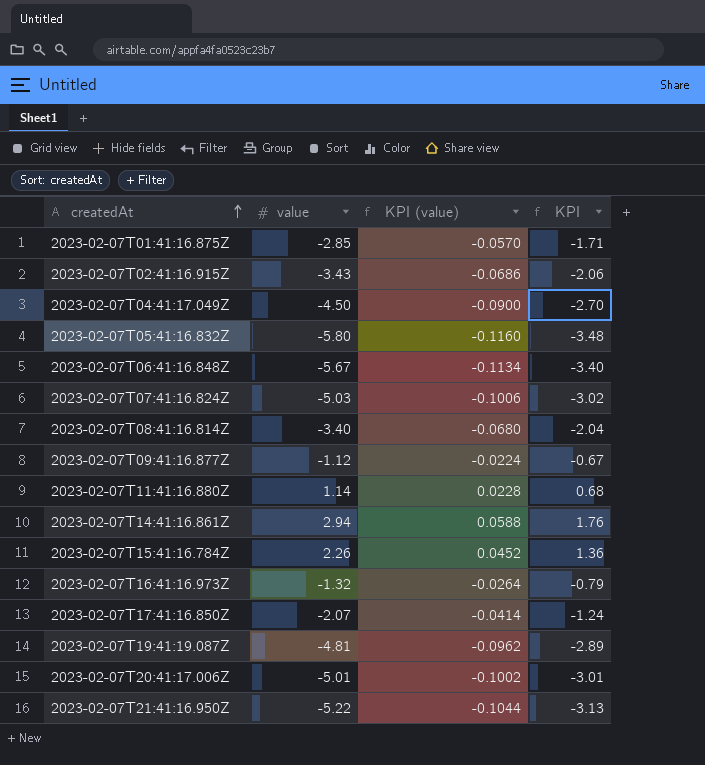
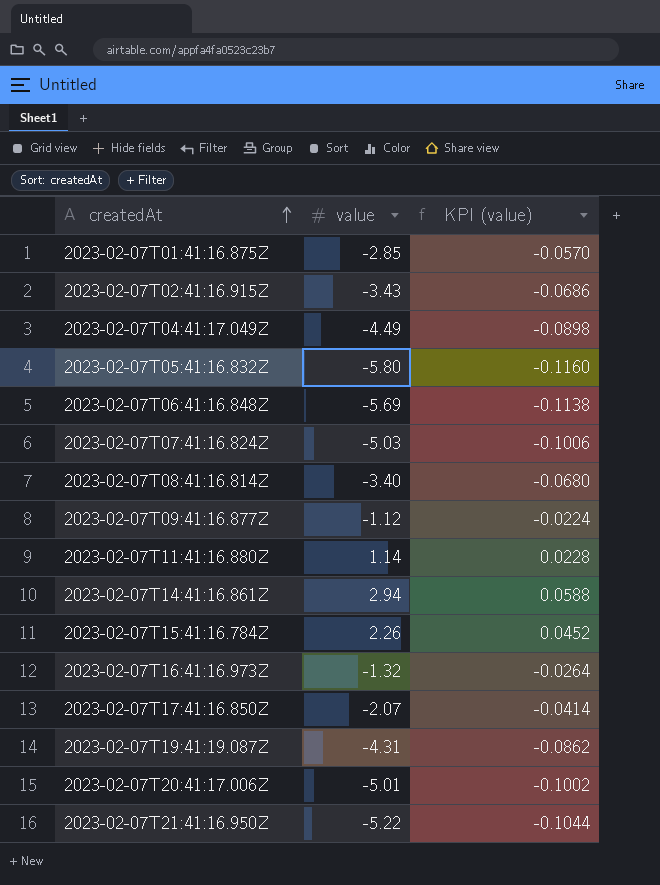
column KPI | formula: [value] * 0.6 -> none
2023-02-07T04:41:17.049Z | value: -4.50 -> -4.49
2023-02-07T04:41:17.049Z | KPI (value): -0.0900 -> -0.0898
2023-02-07T06:41:16.848Z | value: -5.67 -> -5.69
2023-02-07T06:41:16.848Z | KPI (value): -0.1134 -> -0.1138
2023-02-07T19:41:19.087Z | value: -4.81 -> -4.31
2023-02-07T19:41:19.087Z | KPI (value): -0.0962 -> -0.0862

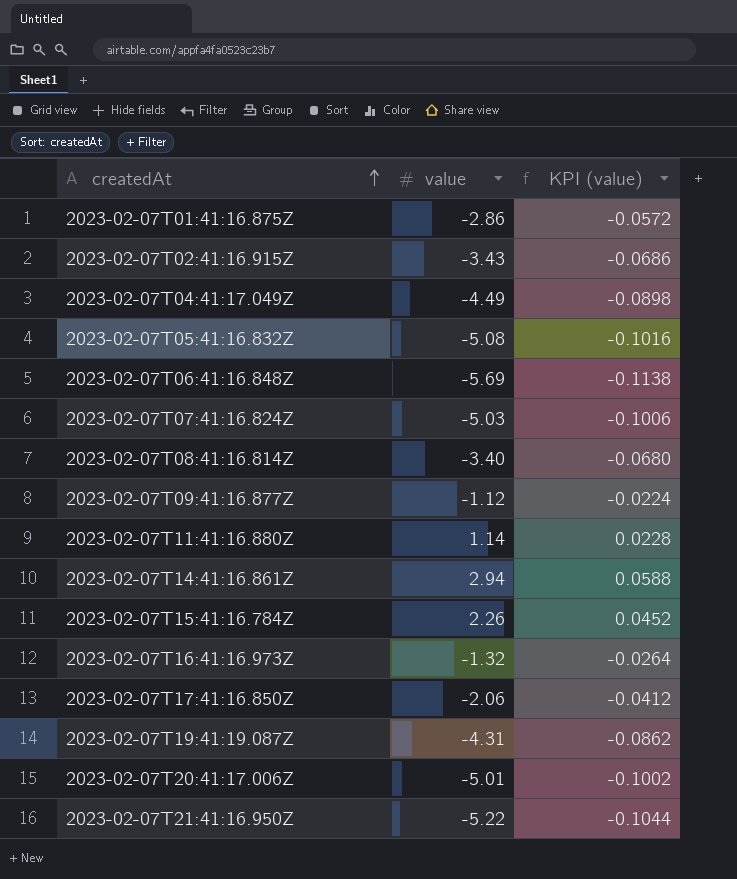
2023-02-07T01:41:16.875Z | value: -2.85 -> -2.86
2023-02-07T01:41:16.875Z | KPI (value): -0.0570 -> -0.0572
2023-02-07T05:41:16.832Z | value: -5.80 -> -5.08
2023-02-07T05:41:16.832Z | KPI (value): -0.1160 -> -0.1016
2023-02-07T17:41:16.850Z | value: -2.07 -> -2.06
2023-02-07T17:41:16.850Z | KPI (value): -0.0414 -> -0.0412

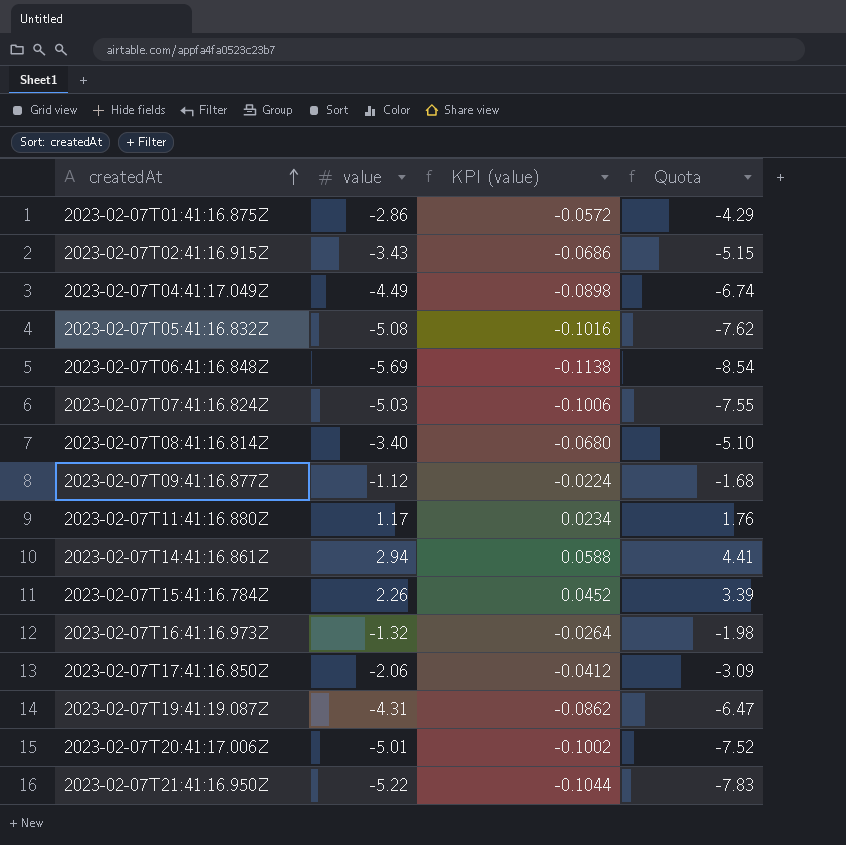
column Quota | formula: none -> [value] * 1.5
2023-02-07T11:41:16.880Z | value: 1.14 -> 1.17
2023-02-07T11:41:16.880Z | KPI (value): 0.0228 -> 0.0234

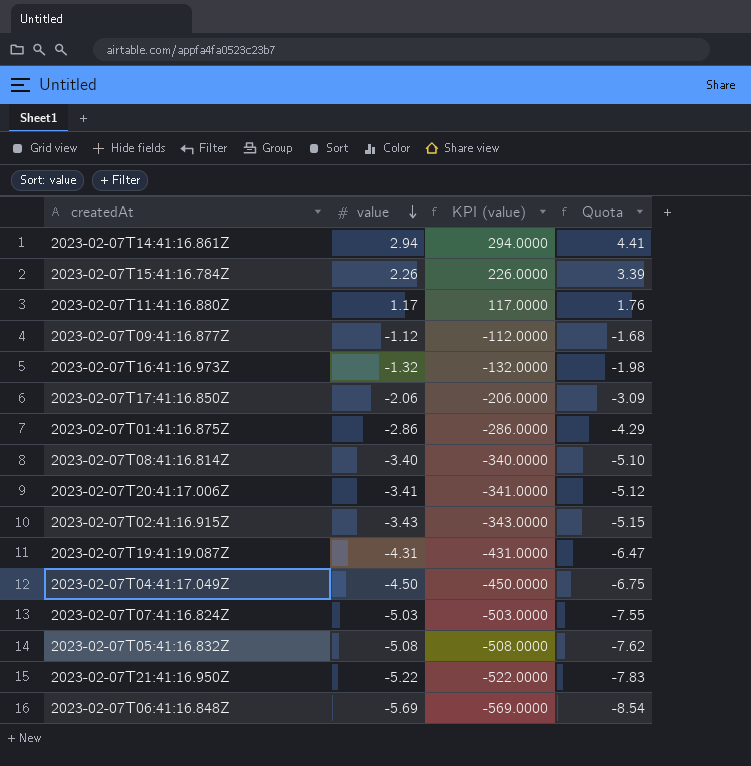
row order: createdAt ascending -> value descending
column KPI (value) | formula: [value] * 0.02 -> [value] * 100
2023-02-07T20:41:17.006Z | value: -5.01 -> -3.41
2023-02-07T20:41:17.006Z | Quota: -7.52 -> -5.12
2023-02-07T04:41:17.049Z | value: -4.49 -> -4.50
2023-02-07T04:41:17.049Z | Quota: -6.74 -> -6.75

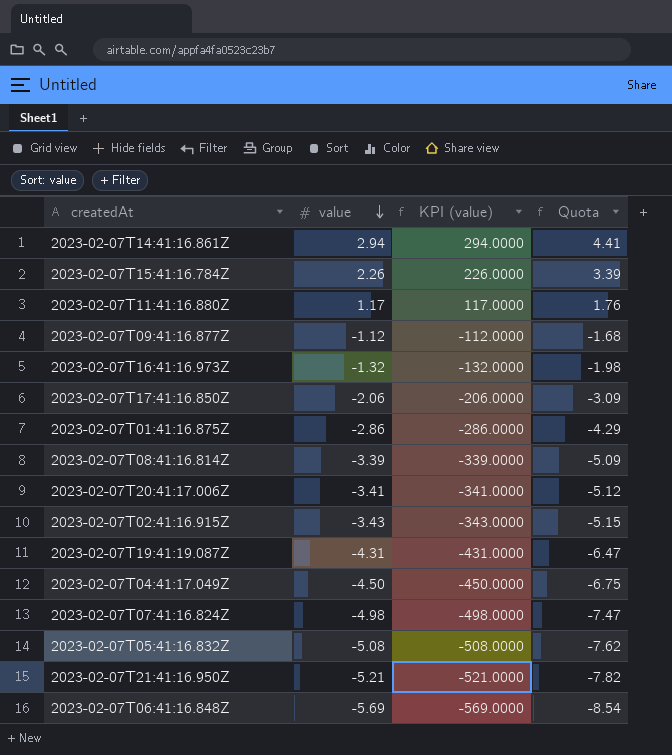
2023-02-07T08:41:16.814Z | value: -3.40 -> -3.39
2023-02-07T08:41:16.814Z | KPI (value): -340.0000 -> -339.0000
2023-02-07T08:41:16.814Z | Quota: -5.10 -> -5.09
2023-02-07T07:41:16.824Z | value: -5.03 -> -4.98
2023-02-07T07:41:16.824Z | KPI (value): -503.0000 -> -498.0000
2023-02-07T07:41:16.824Z | Quota: -7.55 -> -7.47
2023-02-07T21:41:16.950Z | value: -5.22 -> -5.21
2023-02-07T21:41:16.950Z | KPI (value): -522.0000 -> -521.0000
2023-02-07T21:41:16.950Z | Quota: -7.83 -> -7.82

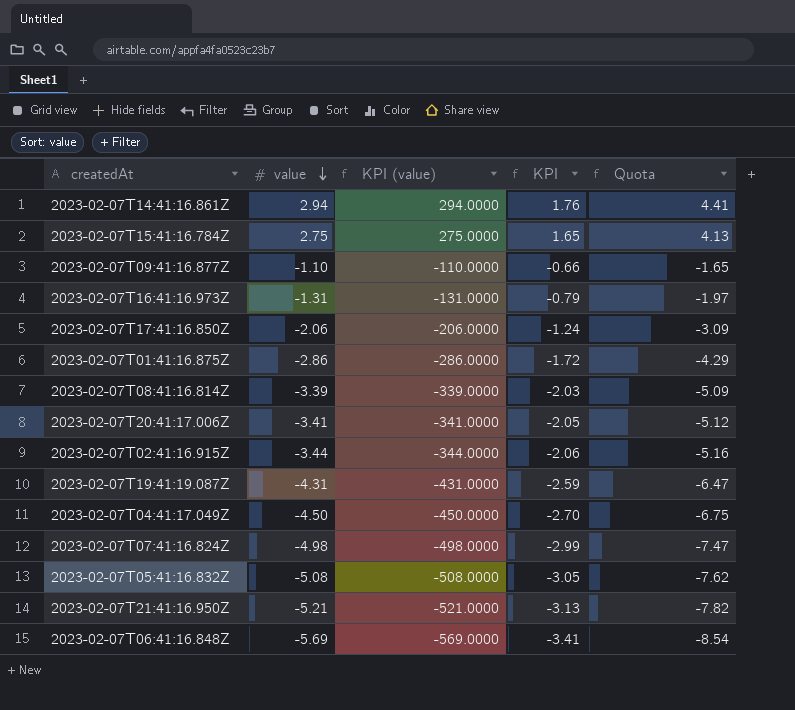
column KPI | formula: none -> [value] * 0.6
row 2023-02-07T11:41:16.880Z: 1.17 | 117.0000 | 1.76 -> none
2023-02-07T15:41:16.784Z | value: 2.26 -> 2.75
2023-02-07T15:41:16.784Z | KPI (value): 226.0000 -> 275.0000
2023-02-07T15:41:16.784Z | Quota: 3.39 -> 4.13
2023-02-07T09:41:16.877Z | value: -1.12 -> -1.10
2023-02-07T09:41:16.877Z | KPI (value): -112.0000 -> -110.0000
2023-02-07T09:41:16.877Z | Quota: -1.68 -> -1.65
2023-02-07T16:41:16.973Z | value: -1.32 -> -1.31
2023-02-07T16:41:16.973Z | KPI (value): -132.0000 -> -131.0000
2023-02-07T16:41:16.973Z | Quota: -1.98 -> -1.97
2023-02-07T02:41:16.915Z | value: -3.43 -> -3.44
2023-02-07T02:41:16.915Z | KPI (value): -343.0000 -> -344.0000
2023-02-07T02:41:16.915Z | Quota: -5.15 -> -5.16

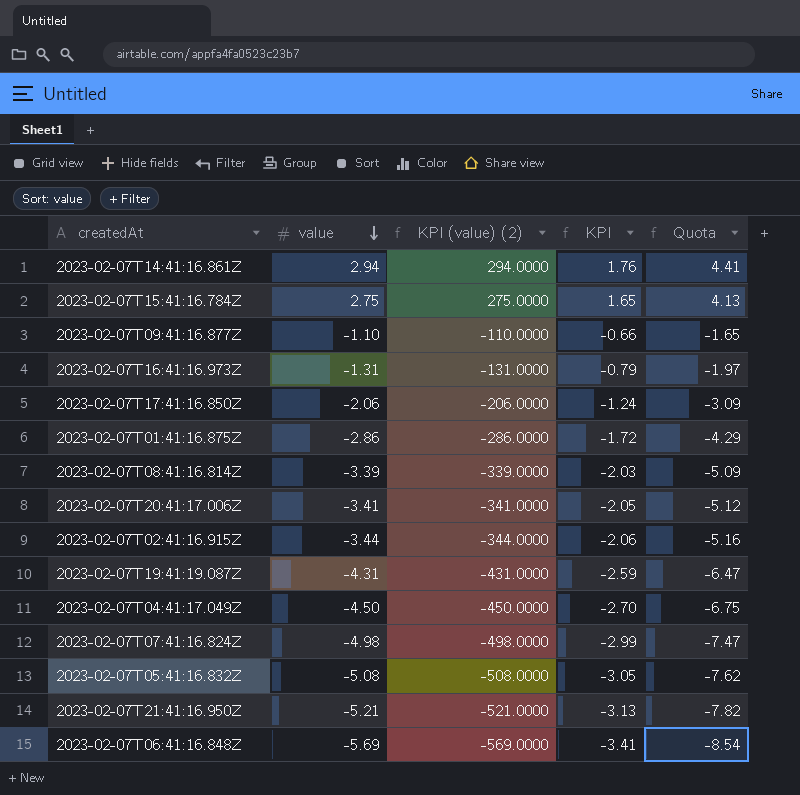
column name: KPI (value) -> KPI (value) (2)

